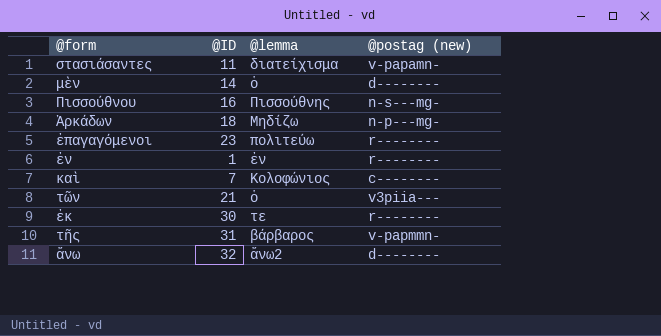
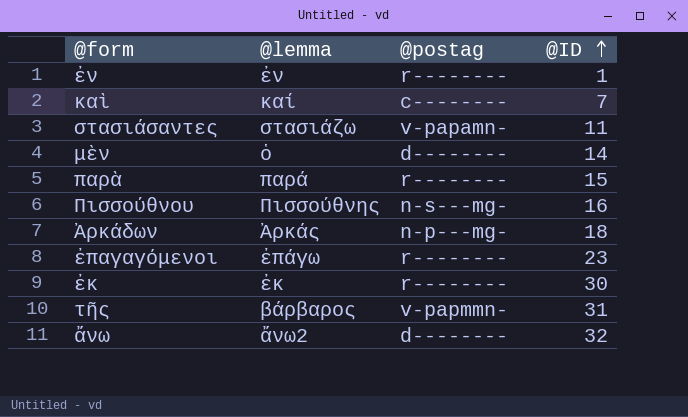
row order: none -> @ID ascending
column name: @postag (new) -> @postag
column @ID | position: 2 -> 4
row τῶν: 21 | ὁ | v3piia--- -> none
καὶ | @lemma: Κολοφώνιος -> καί
στασιάσαντες | @lemma: διατείχισμα -> στασιάζω
row παρὰ: none -> παρά | r-------- | 15
Ἀρκάδων | @lemma: Μηδίζω -> Ἀρκάς
ἐπαγαγόμενοι | @lemma: πολιτεύω -> ἐπάγω
ἐκ | @lemma: τε -> ἐκ

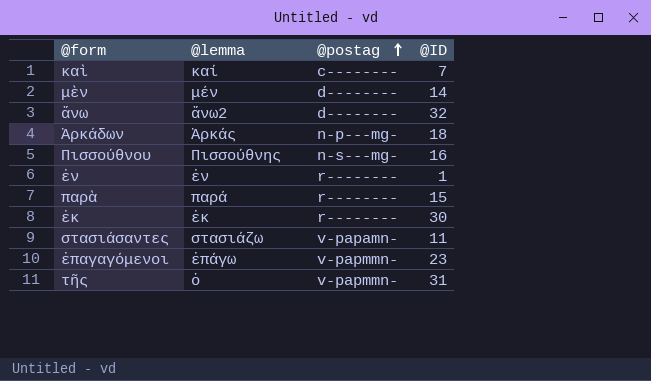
row order: @ID ascending -> @postag ascending
μὲν | @lemma: ὁ -> μέν
ἐπαγαγόμενοι | @postag: r-------- -> v-papmmn-
τῆς | @lemma: βάρβαρος -> ὁ

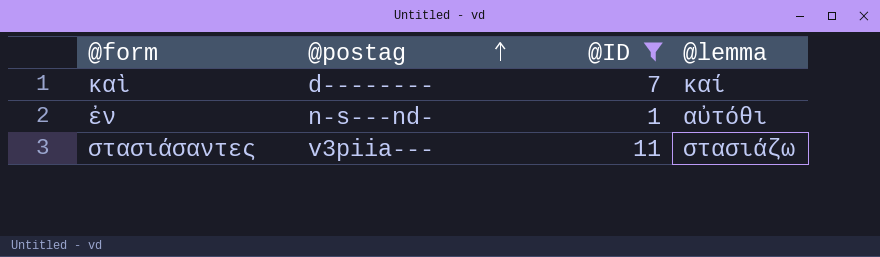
filter: none -> @ID <= 11
column @lemma | position: 2 -> 4
καὶ | @postag: c-------- -> d--------
ἐν | @postag: r-------- -> n-s---nd-
ἐν | @lemma: ἐν -> αὐτόθι
στασιάσαντες | @postag: v-papamn- -> v3piia---

